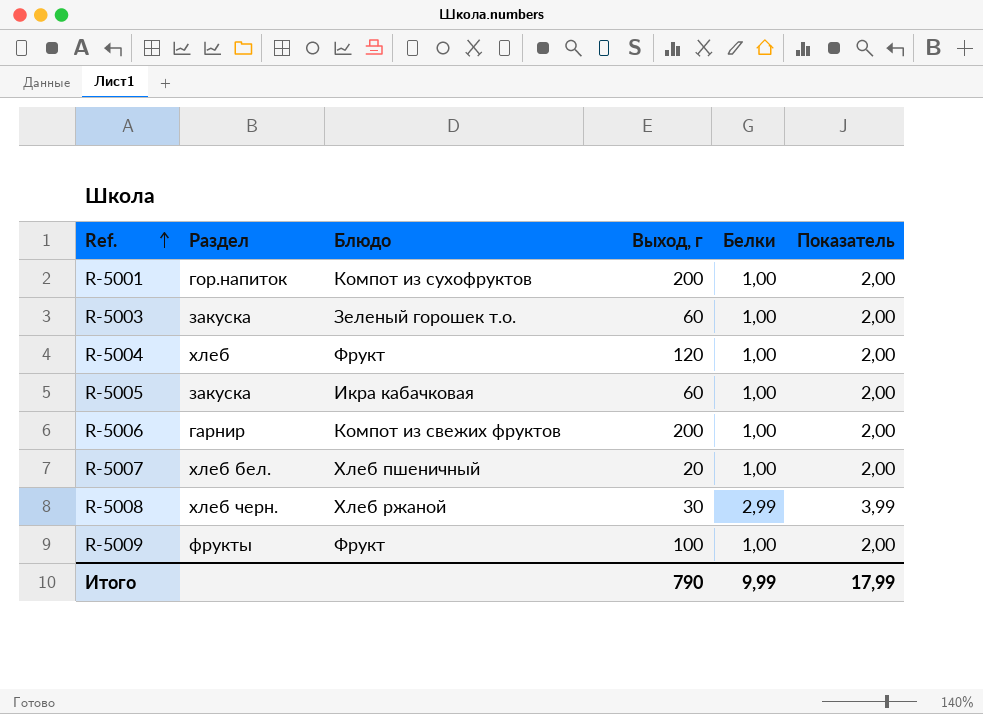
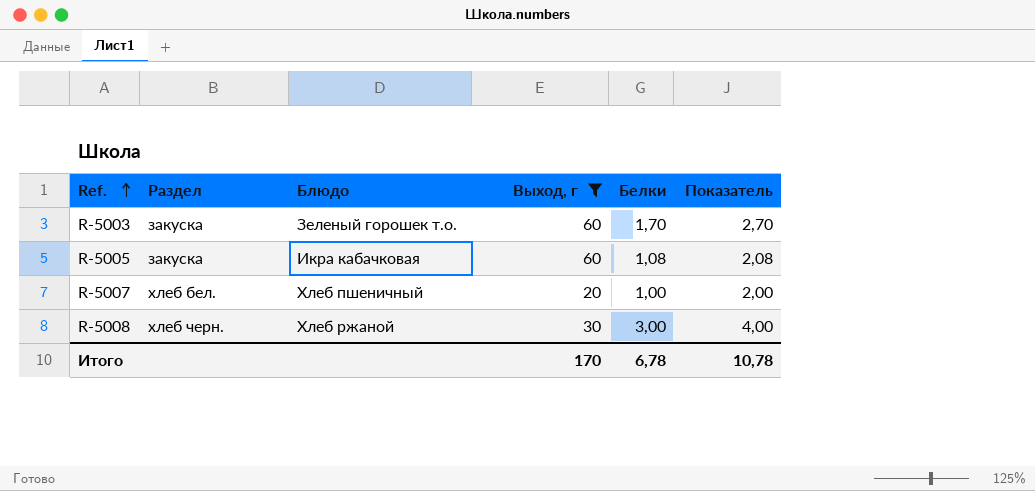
filter: none -> Выход, г <= 60
R-5003 | Белки: 1,00 -> 1,70
R-5003 | Показатель: 2,00 -> 2,70
R-5005 | Белки: 1,00 -> 1,08
R-5005 | Показатель: 2,00 -> 2,08
R-5008 | Белки: 2,99 -> 3,00
R-5008 | Показатель: 3,99 -> 4,00
Итого | Выход, г: 790 -> 170
Итого | Белки: 9,99 -> 6,78
Итого | Показатель: 17,99 -> 10,78

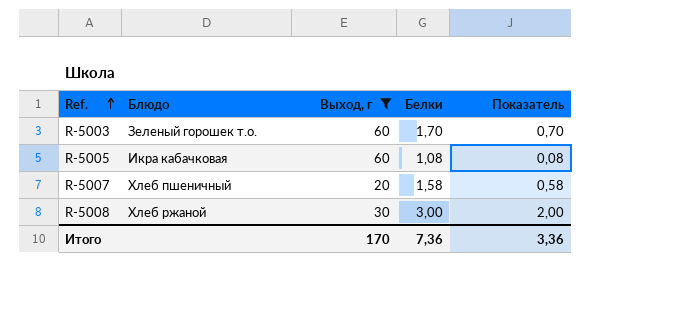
column Раздел | position: 2 -> none
column Показатель | formula: [Белки] + 1 -> [Белки] - 1
R-5007 | Белки: 1,00 -> 1,58
Итого | Белки: 6,78 -> 7,36
Итого | Показатель: 10,78 -> 3,36

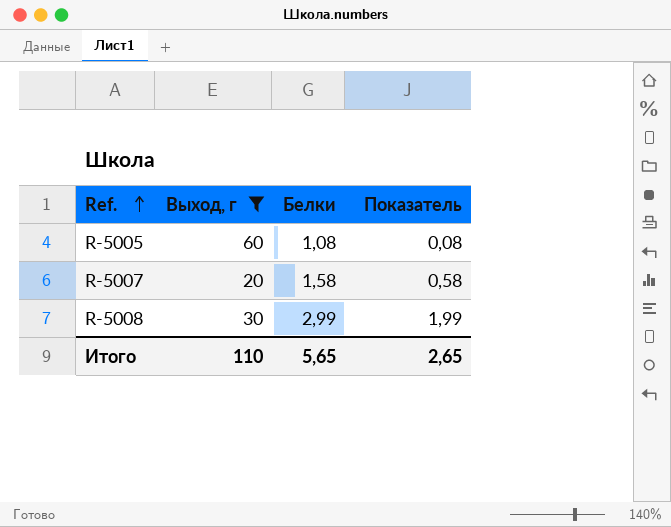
column Блюдо | position: 2 -> none
row R-5003: Зеленый горошек т.о. | 60 | 1,70 | 0,70 -> none
R-5008 | Белки: 3,00 -> 2,99
R-5008 | Показатель: 2,00 -> 1,99
Итого | Выход, г: 170 -> 110
Итого | Белки: 7,36 -> 5,65
Итого | Показатель: 3,36 -> 2,65

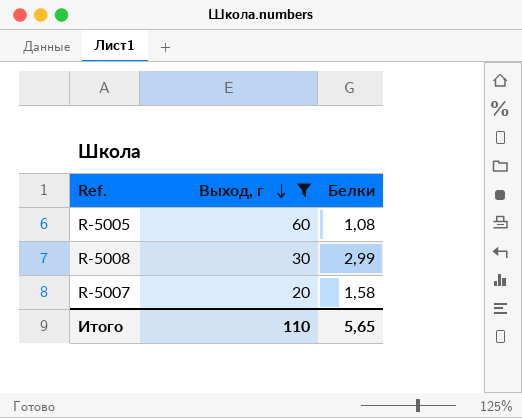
row order: Ref. ascending -> Выход, г descending
column Показатель | formula: [Белки] - 1 -> none

